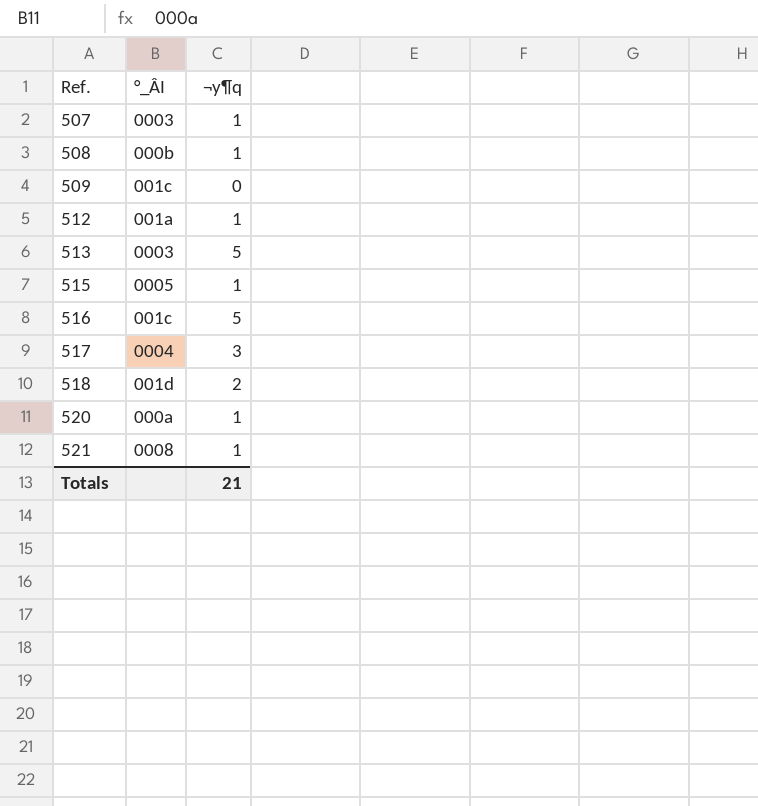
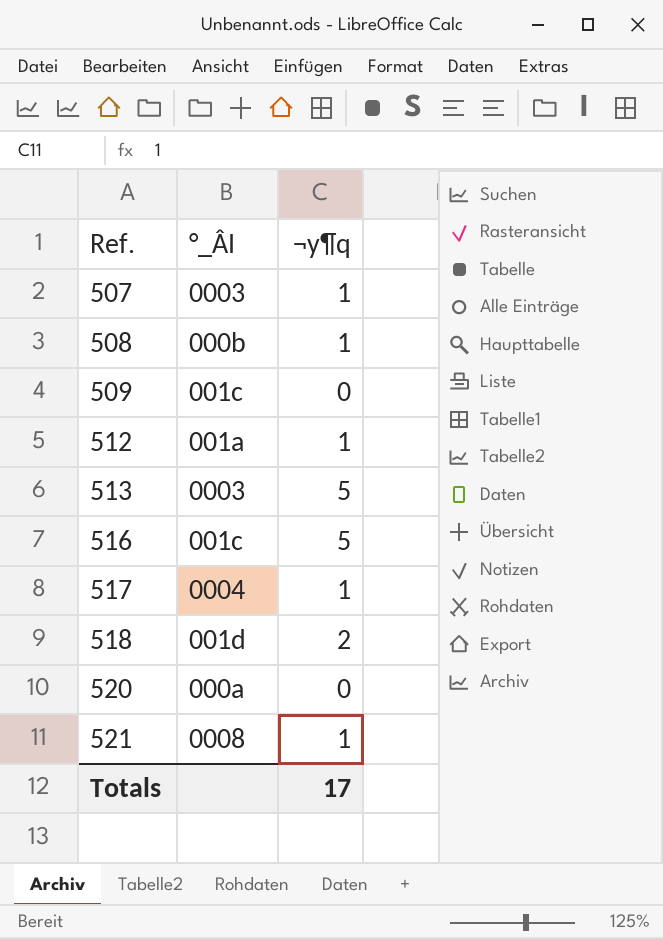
row 515: 0005 | 1 -> none
517 | ¬y¶q: 3 -> 1
520 | ¬y¶q: 1 -> 0
Totals | ¬y¶q: 21 -> 17

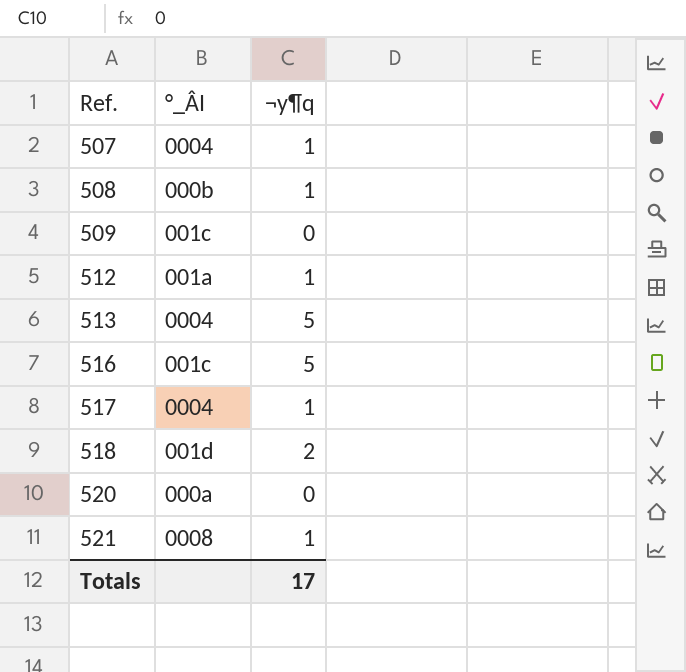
507 | °_ÂI: 0003 -> 0004
513 | °_ÂI: 0003 -> 0004

